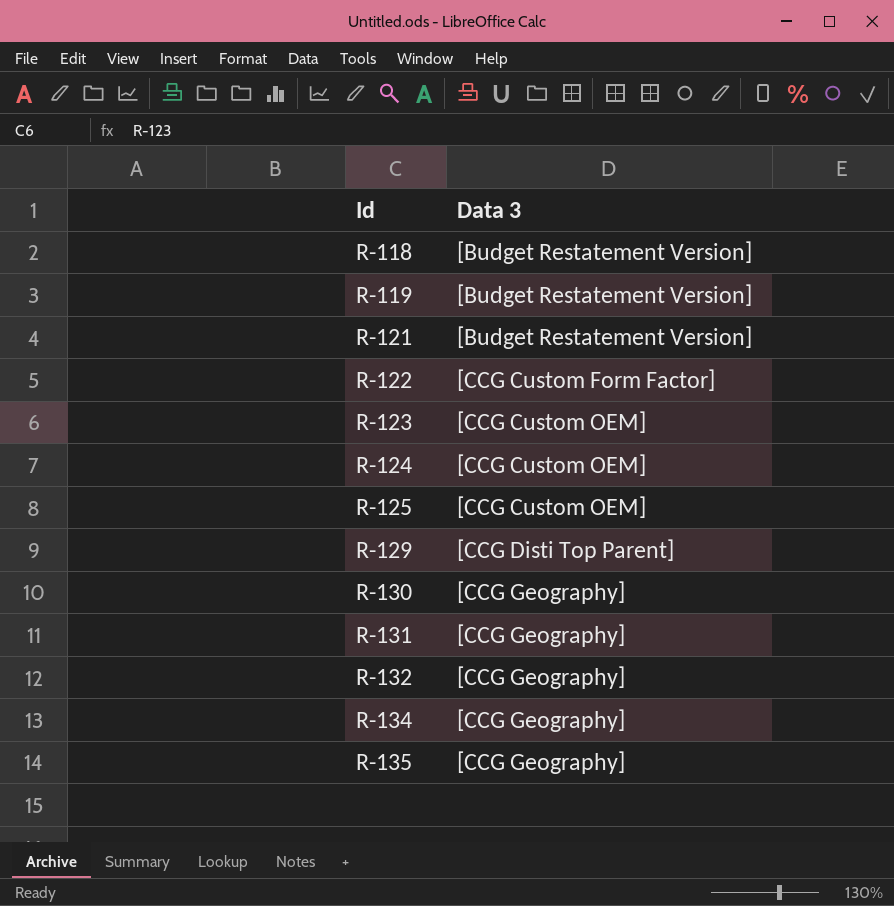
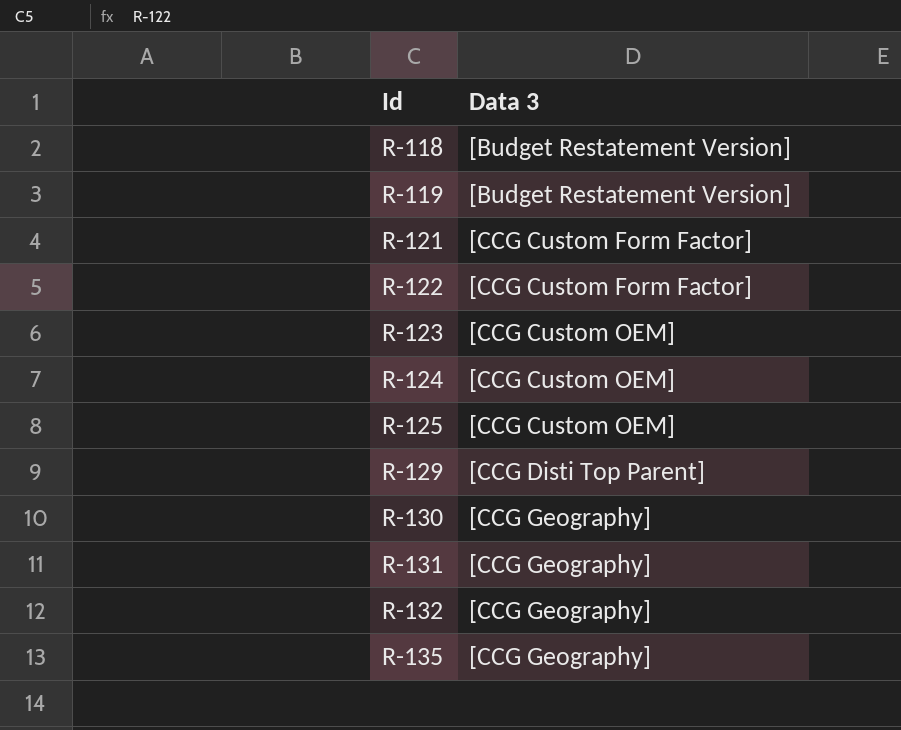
row R-134: [CCG Geography] -> none
R-121 | Data 3: [Budget Restatement Version] -> [CCG Custom Form Factor]

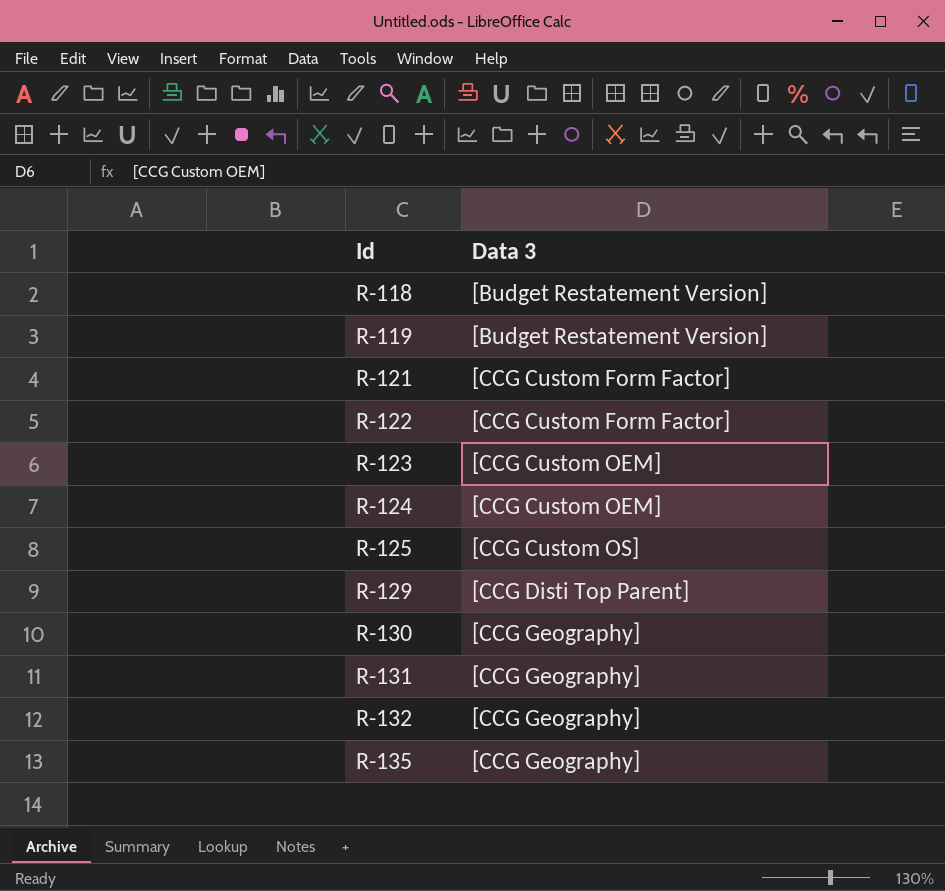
R-125 | Data 3: [CCG Custom OEM] -> [CCG Custom OS]

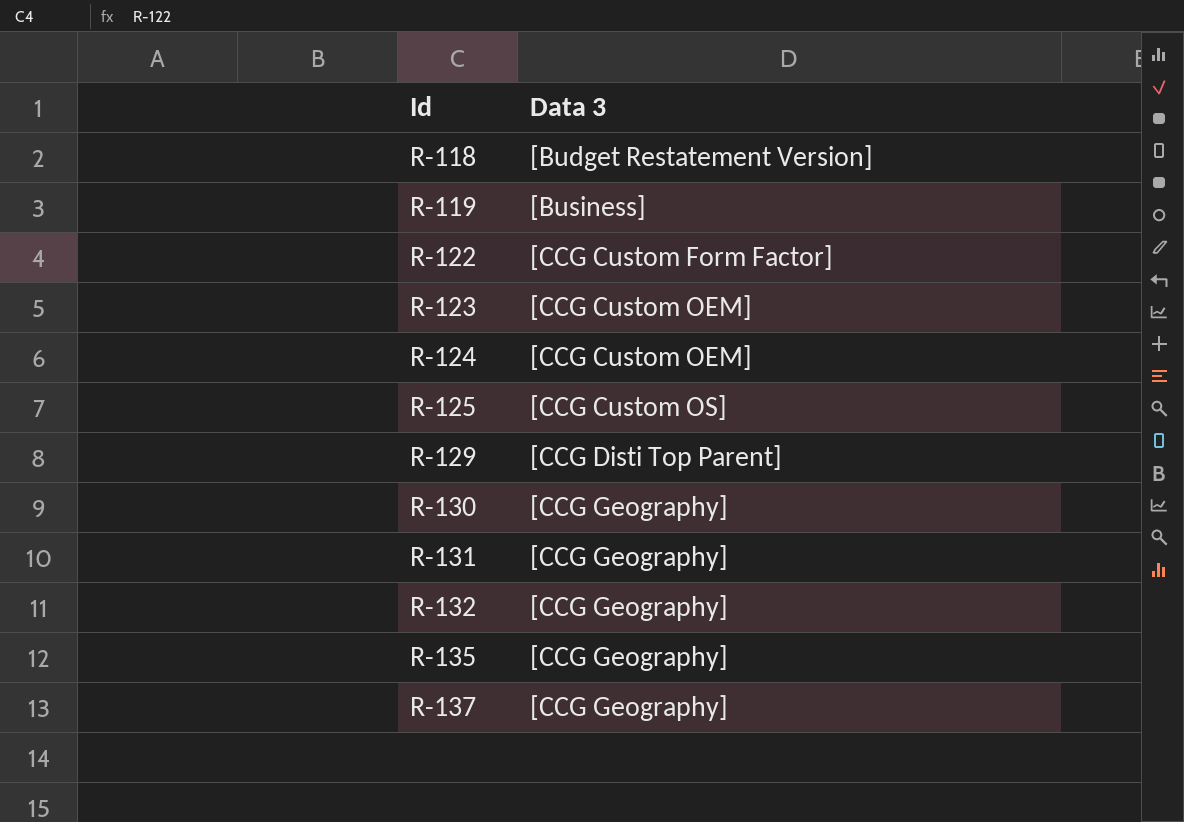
row R-121: [CCG Custom Form Factor] -> none
R-119 | Data 3: [Budget Restatement Version] -> [Business]
row R-137: none -> [CCG Geography]

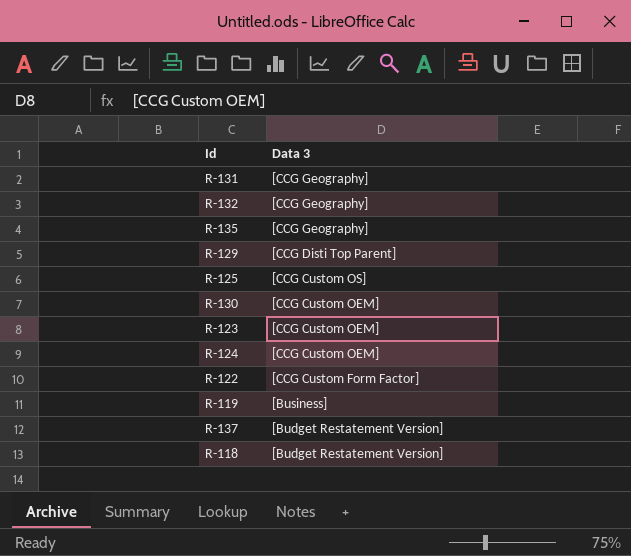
row order: Id ascending -> Data 3 descending
R-130 | Data 3: [CCG Geography] -> [CCG Custom OEM]
R-137 | Data 3: [CCG Geography] -> [Budget Restatement Version]

